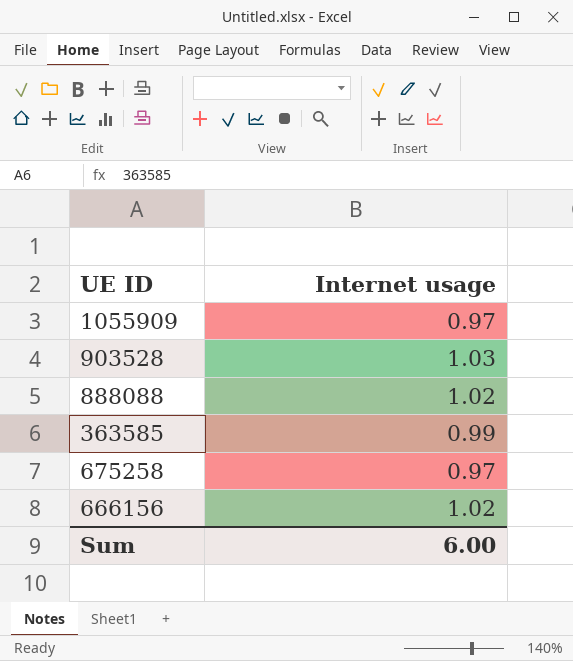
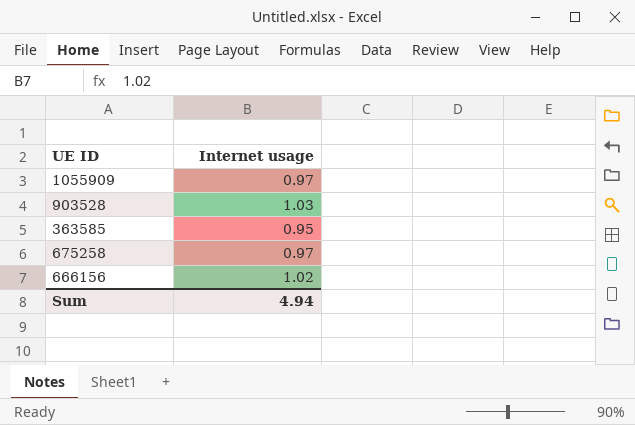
row 888088: 1.02 -> none
363585 | Internet usage: 0.99 -> 0.95
Sum | Internet usage: 6.00 -> 4.94

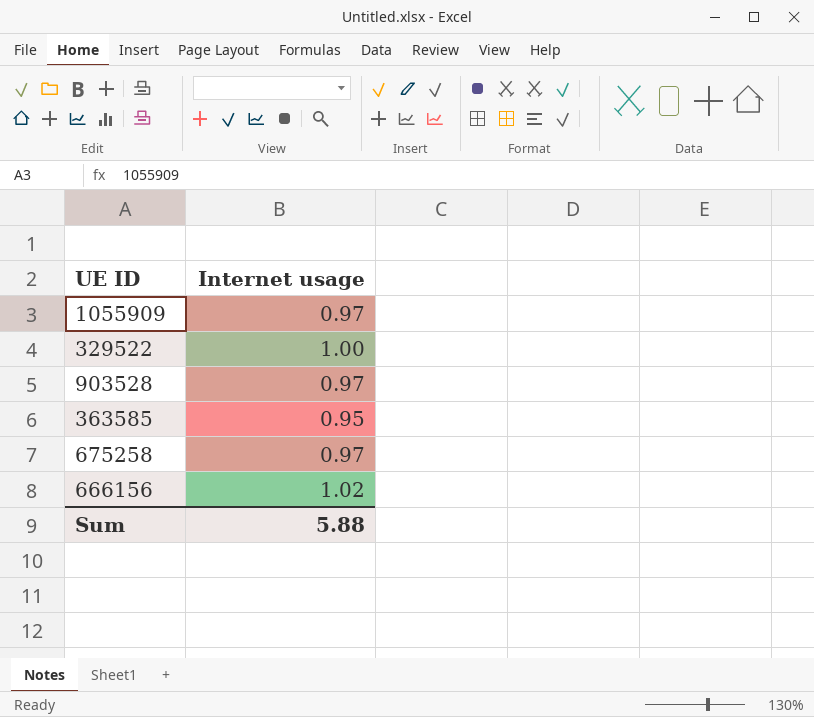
row 329522: none -> 1.00
903528 | Internet usage: 1.03 -> 0.97
Sum | Internet usage: 4.94 -> 5.88

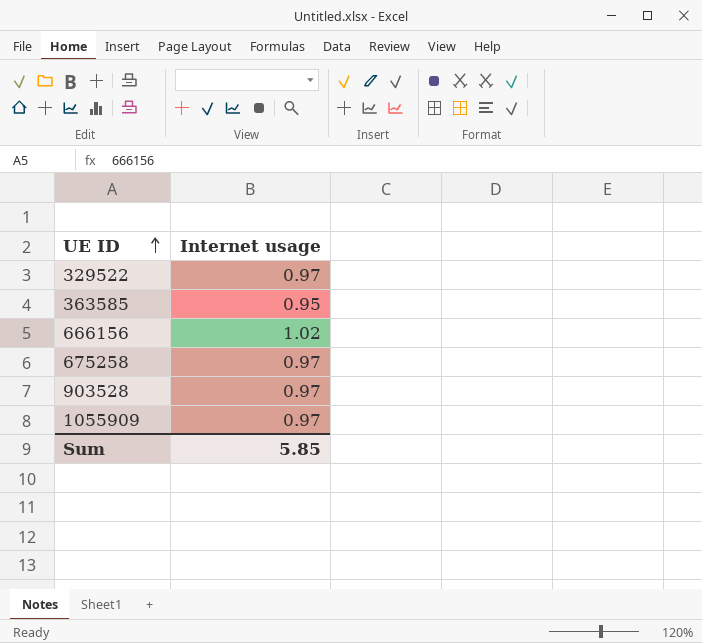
row order: none -> UE ID ascending
329522 | Internet usage: 1.00 -> 0.97
Sum | Internet usage: 5.88 -> 5.85

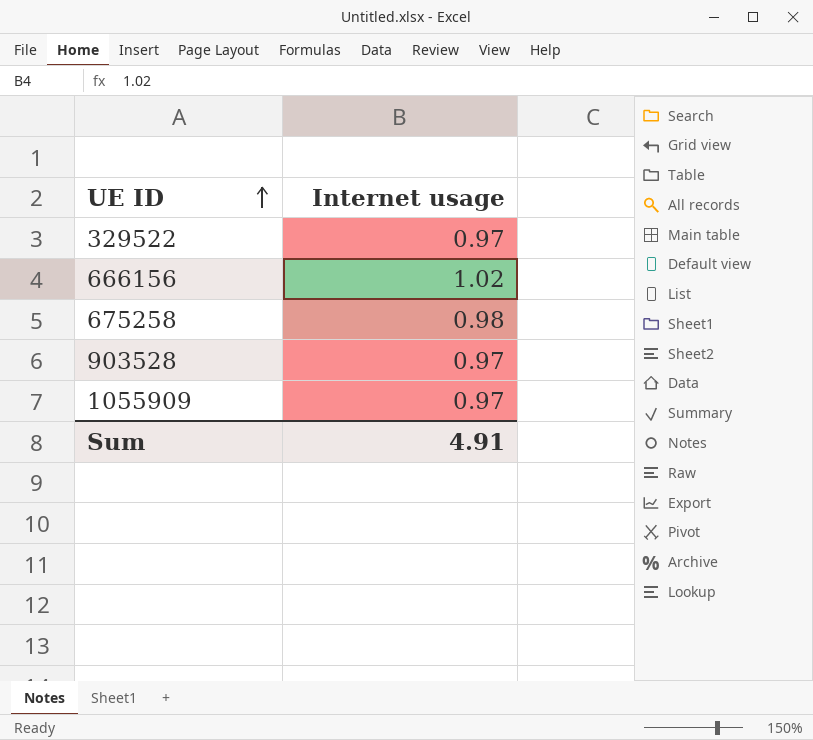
row 363585: 0.95 -> none
675258 | Internet usage: 0.97 -> 0.98
Sum | Internet usage: 5.85 -> 4.91

